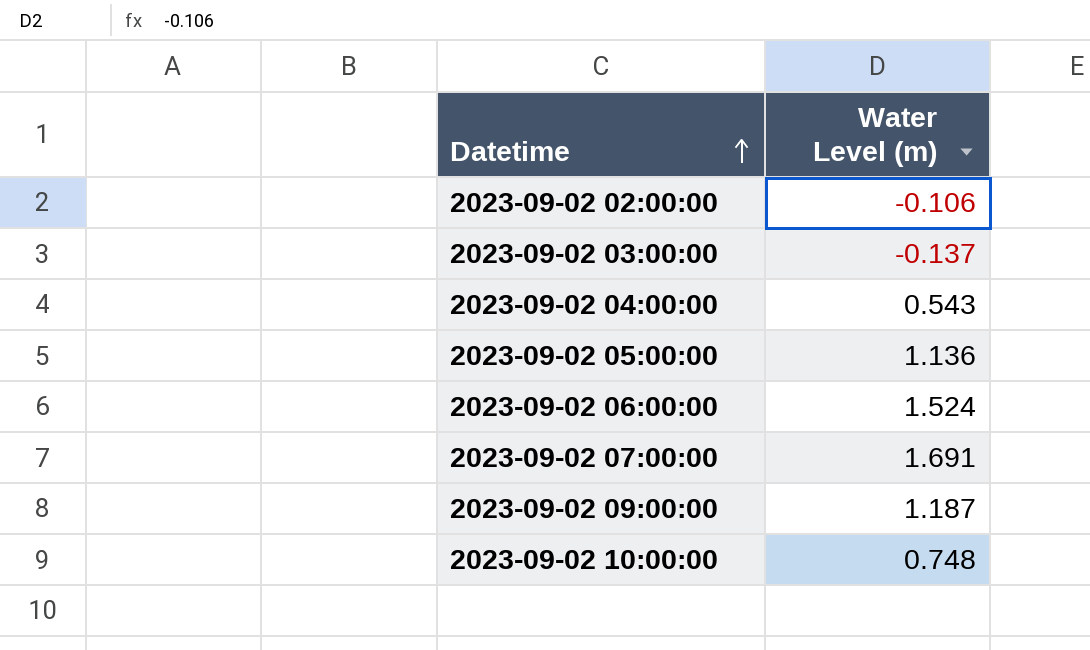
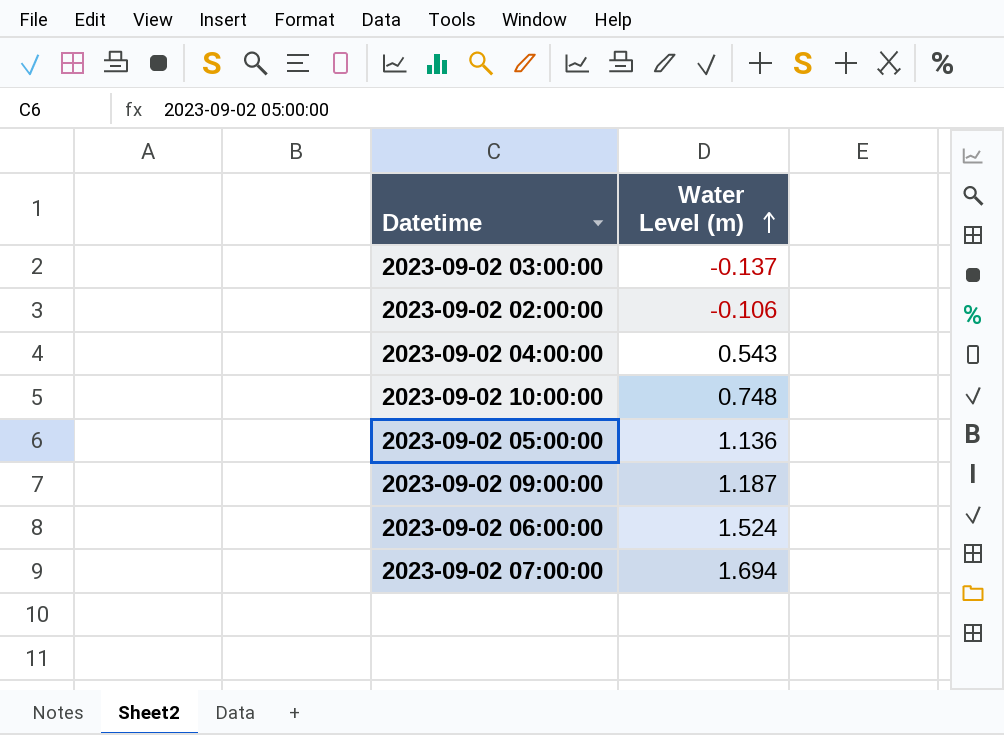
row order: Datetime ascending -> Water Level (m) ascending
2023-09-02 07:00:00 | Water Level (m): 1.691 -> 1.694

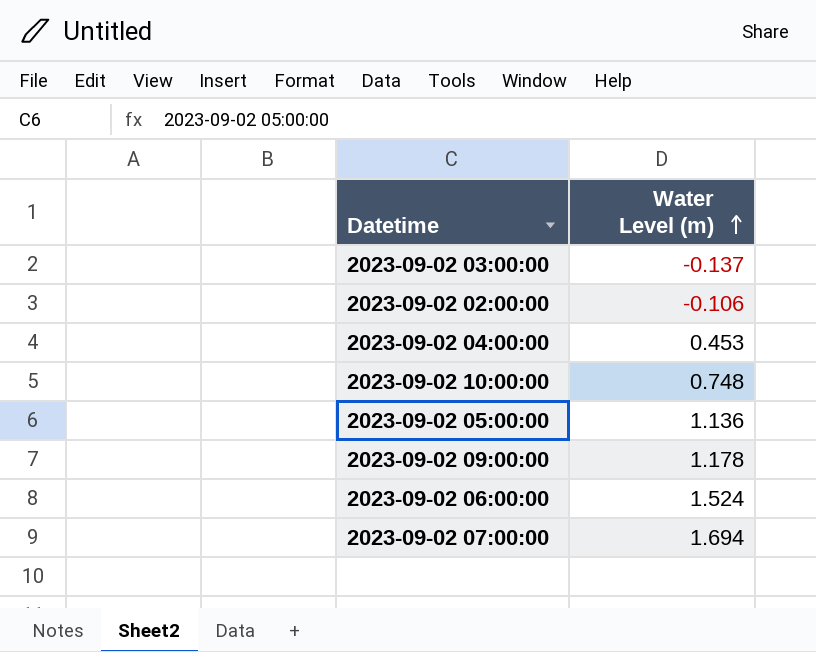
2023-09-02 04:00:00 | Water Level (m): 0.543 -> 0.453
2023-09-02 09:00:00 | Water Level (m): 1.187 -> 1.178

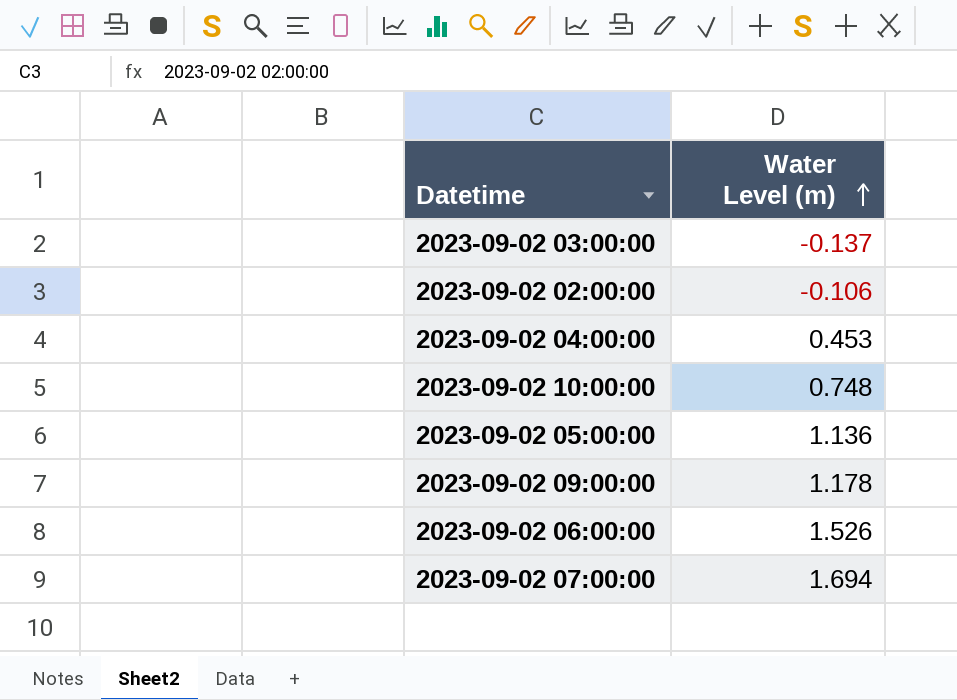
2023-09-02 06:00:00 | Water Level (m): 1.524 -> 1.526

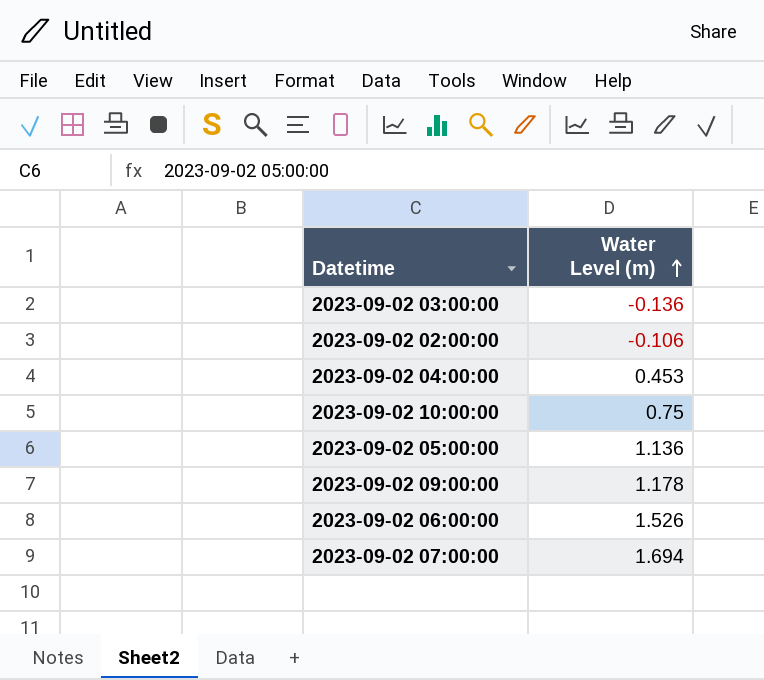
2023-09-02 03:00:00 | Water Level (m): -0.137 -> -0.136
2023-09-02 10:00:00 | Water Level (m): 0.748 -> 0.75

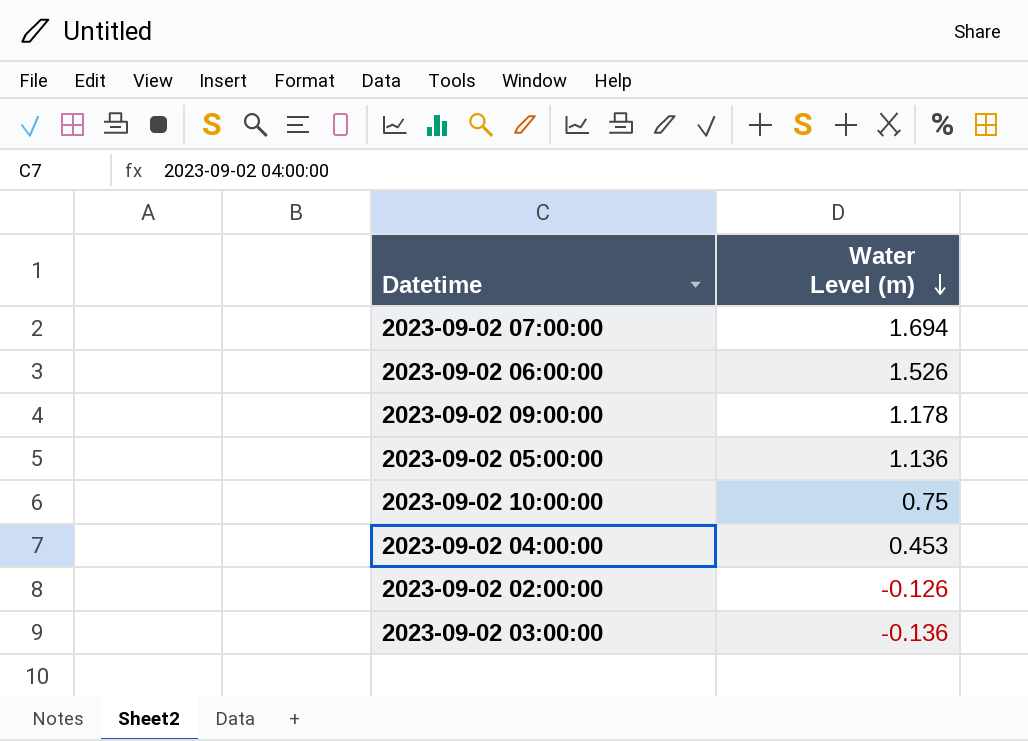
row order: Water Level (m) ascending -> Water Level (m) descending
2023-09-02 02:00:00 | Water Level (m): -0.106 -> -0.126

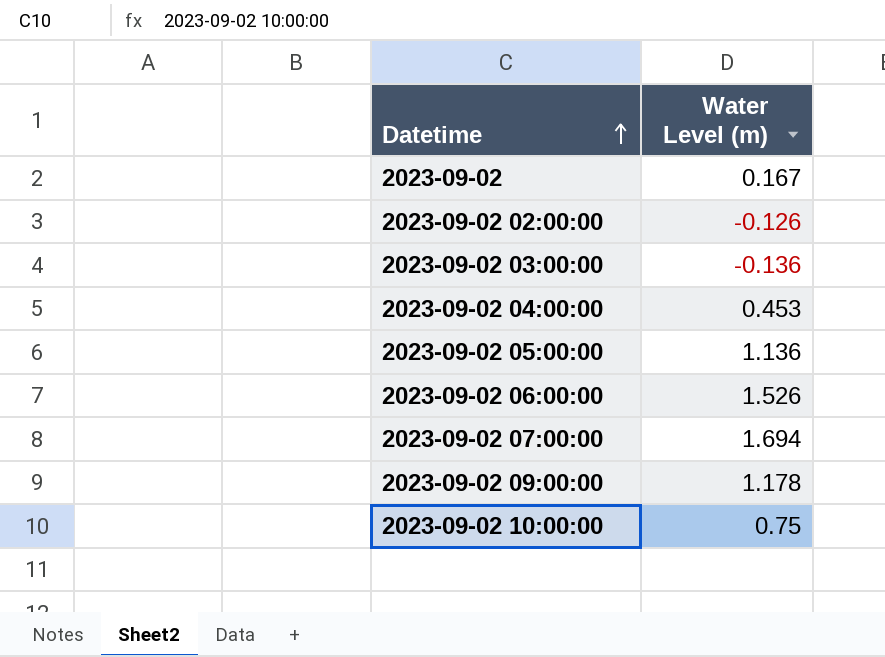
row order: Water Level (m) descending -> Datetime ascending
row 2023-09-02: none -> 0.167

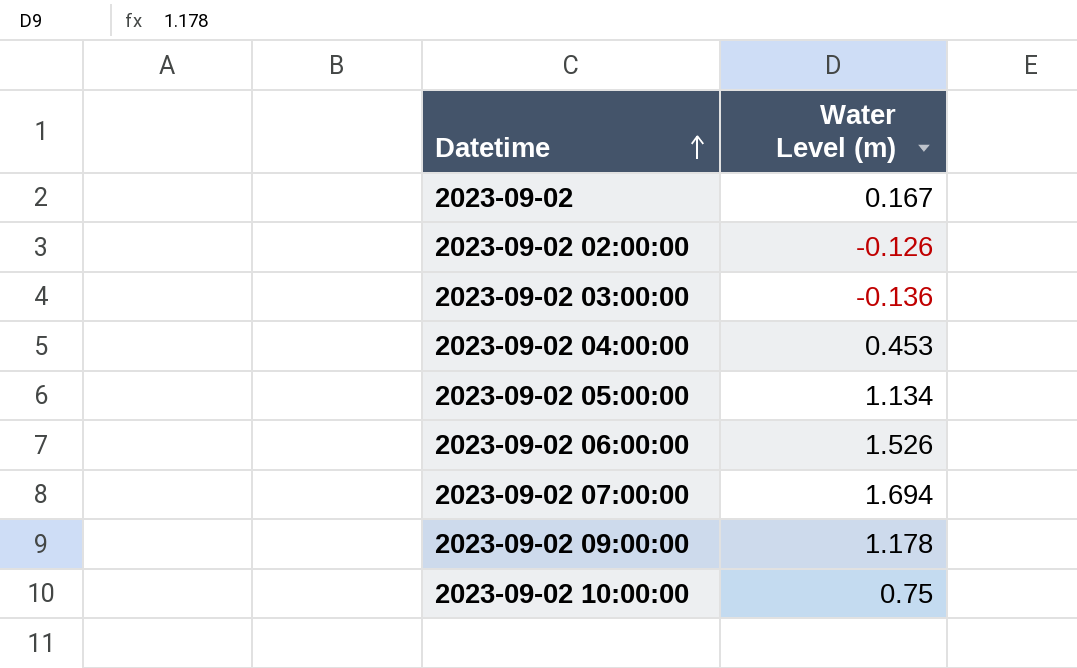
2023-09-02 05:00:00 | Water Level (m): 1.136 -> 1.134

